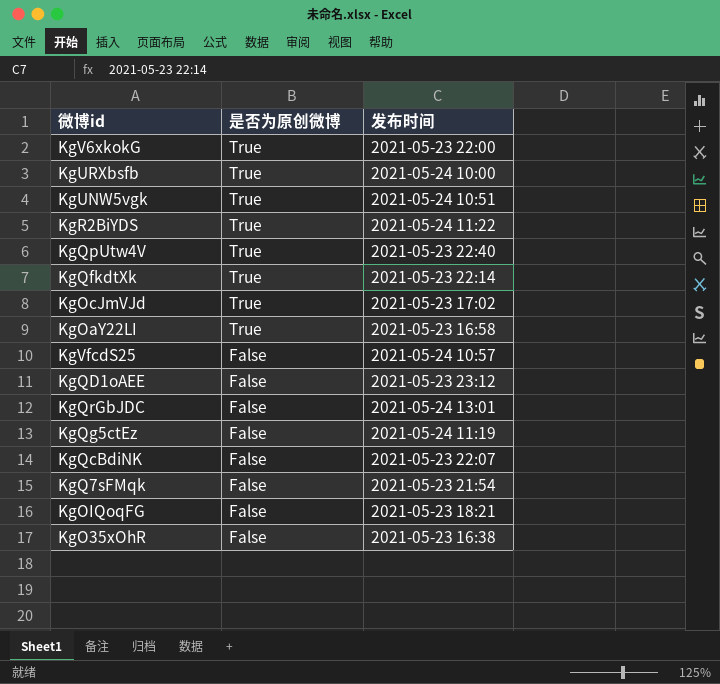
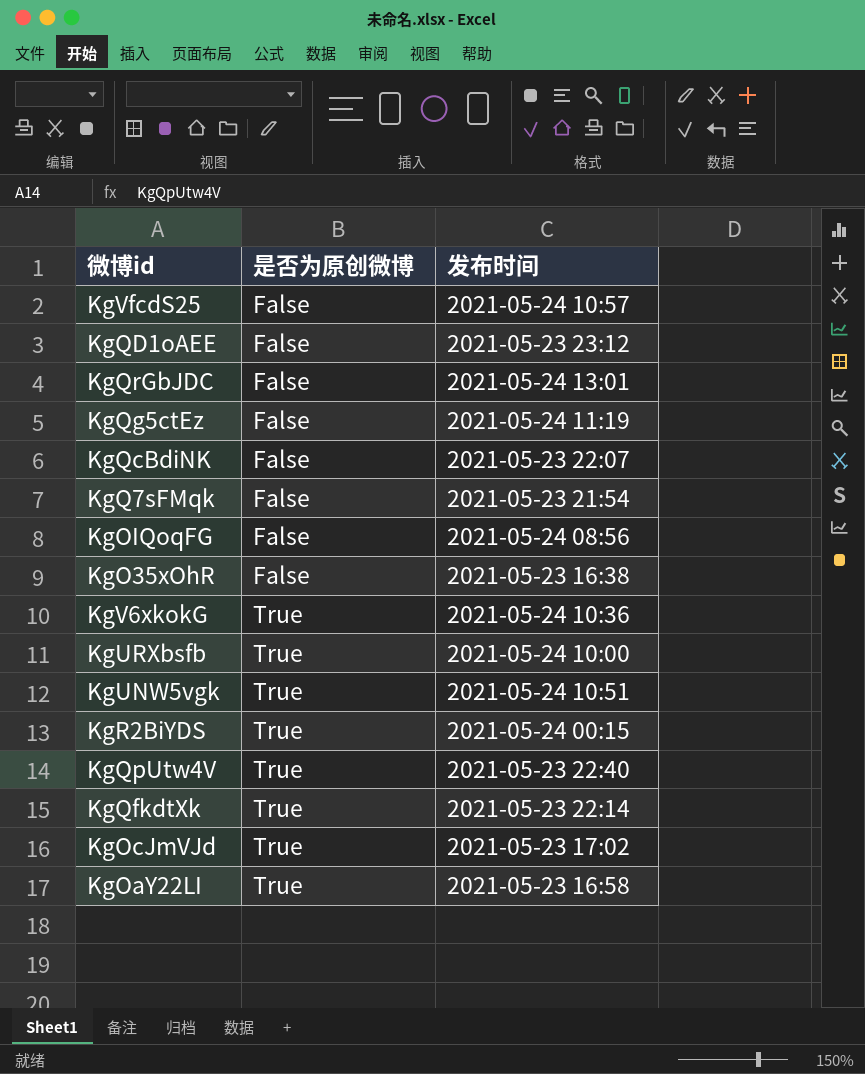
row order: 是否为原创微博 descending -> 是否为原创微博 ascending
KgOIQoqFG | 发布时间: 2021-05-23 18:21 -> 2021-05-24 08:56
KgV6xkokG | 发布时间: 2021-05-23 22:00 -> 2021-05-24 10:36
KgR2BiYDS | 发布时间: 2021-05-24 11:22 -> 2021-05-24 00:15

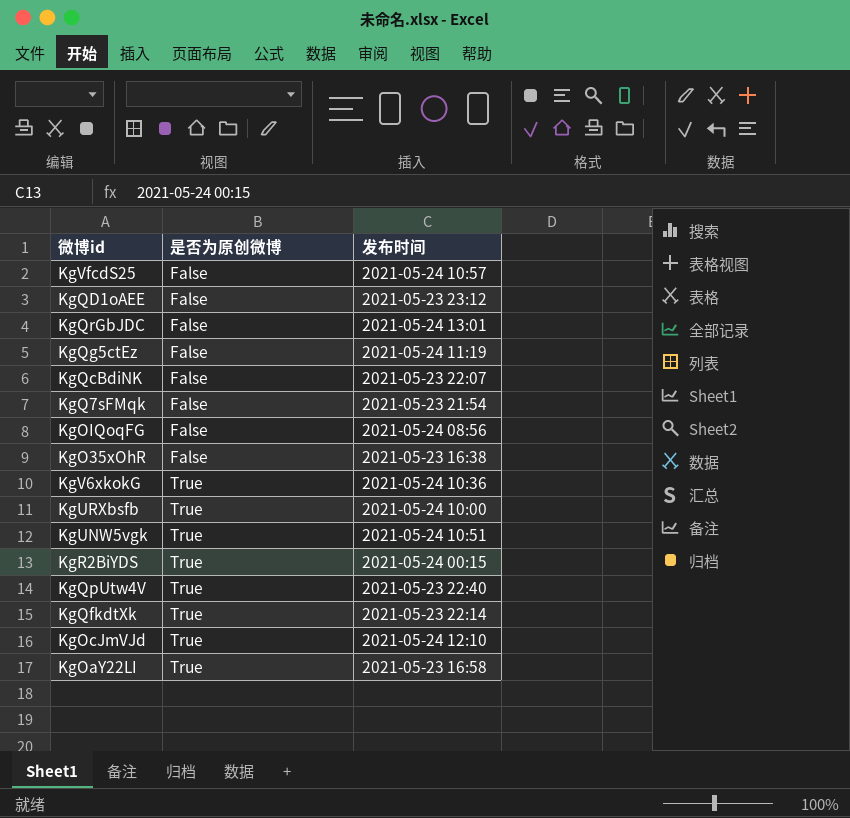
KgOcJmVJd | 发布时间: 2021-05-23 17:02 -> 2021-05-24 12:10

